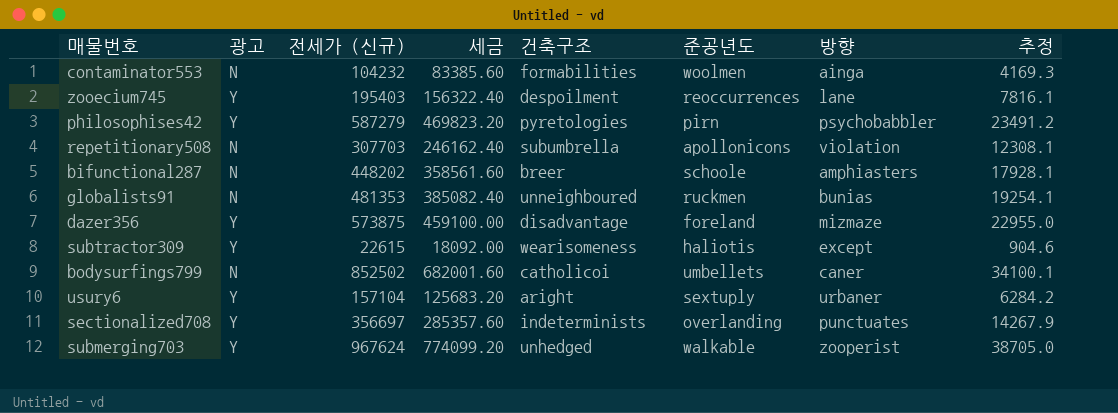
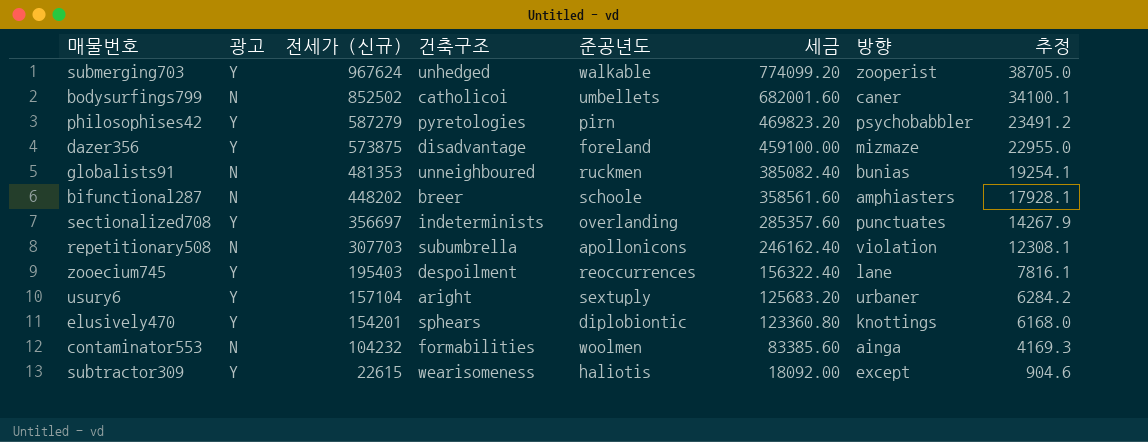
row order: none -> 전세가 (신규) descending
column 세금 | position: 4 -> 6
row elusively470: none -> Y | 154201 | sphears | diplobiontic | 123360.80 | knottings | 6168.0

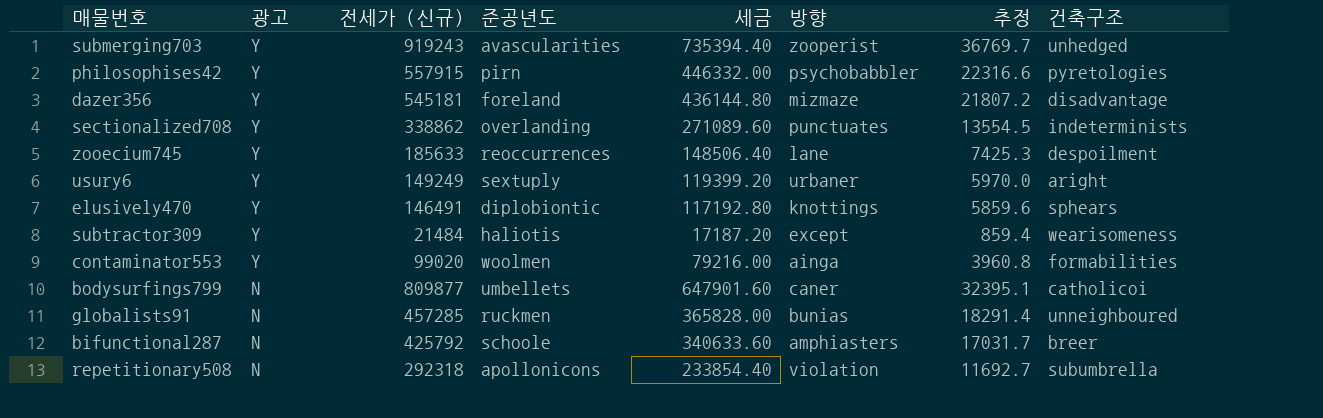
row order: 전세가 (신규) descending -> 광고 descending
column 건축구조 | position: 4 -> 8
submerging703 | 전세가 (신규): 967624 -> 919243
submerging703 | 준공년도: walkable -> avascularities
submerging703 | 세금: 774099.20 -> 735394.40
submerging703 | 추정: 38705.0 -> 36769.7
philosophises42 | 전세가 (신규): 587279 -> 557915
philosophises42 | 세금: 469823.20 -> 446332.00
philosophises42 | 추정: 23491.2 -> 22316.6
dazer356 | 전세가 (신규): 573875 -> 545181
dazer356 | 세금: 459100.00 -> 436144.80
dazer356 | 추정: 22955.0 -> 21807.2
sectionalized708 | 전세가 (신규): 356697 -> 338862
sectionalized708 | 세금: 285357.60 -> 271089.60
sectionalized708 | 추정: 14267.9 -> 13554.5
zooecium745 | 전세가 (신규): 195403 -> 185633
zooecium745 | 세금: 156322.40 -> 148506.40
zooecium745 | 추정: 7816.1 -> 7425.3
usury6 | 전세가 (신규): 157104 -> 149249
usury6 | 세금: 125683.20 -> 119399.20
usury6 | 추정: 6284.2 -> 5970.0
elusively470 | 전세가 (신규): 154201 -> 146491
elusively470 | 세금: 123360.80 -> 117192.80
elusively470 | 추정: 6168.0 -> 5859.6
subtractor309 | 전세가 (신규): 22615 -> 21484
subtractor309 | 세금: 18092.00 -> 17187.20
subtractor309 | 추정: 904.6 -> 859.4
contaminator553 | 광고: N -> Y
contaminator553 | 전세가 (신규): 104232 -> 99020
contaminator553 | 세금: 83385.60 -> 79216.00
contaminator553 | 추정: 4169.3 -> 3960.8
bodysurfings799 | 전세가 (신규): 852502 -> 809877
bodysurfings799 | 세금: 682001.60 -> 647901.60
bodysurfings799 | 추정: 34100.1 -> 32395.1
globalists91 | 전세가 (신규): 481353 -> 457285
globalists91 | 세금: 385082.40 -> 365828.00
globalists91 | 추정: 19254.1 -> 18291.4
bifunctional287 | 전세가 (신규): 448202 -> 425792
bifunctional287 | 세금: 358561.60 -> 340633.60
bifunctional287 | 추정: 17928.1 -> 17031.7
repetitionary508 | 전세가 (신규): 307703 -> 292318
repetitionary508 | 세금: 246162.40 -> 233854.40
repetitionary508 | 추정: 12308.1 -> 11692.7

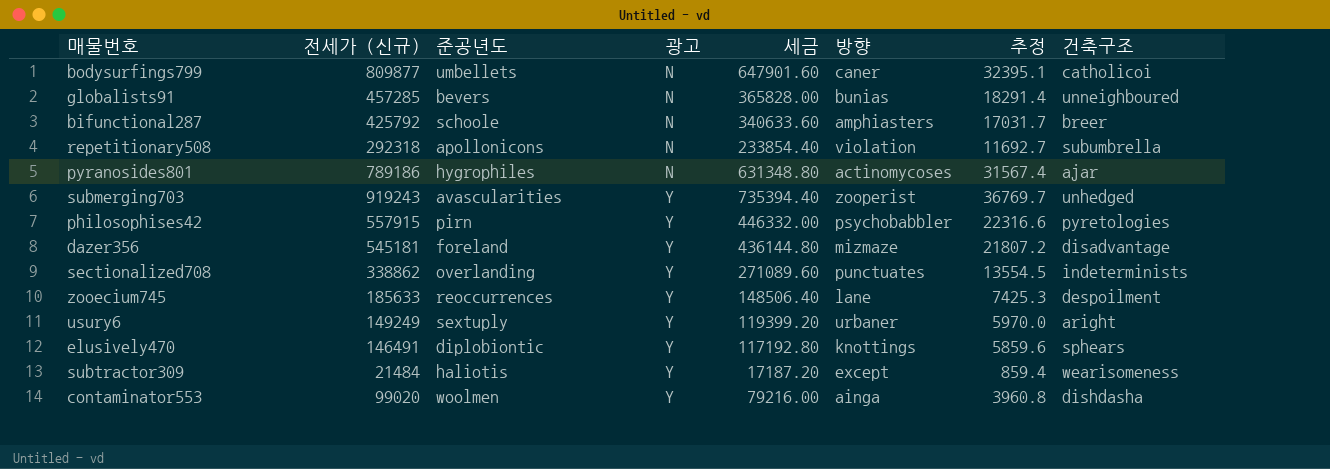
row order: 광고 descending -> 광고 ascending
column 광고 | position: 2 -> 4
globalists91 | 준공년도: ruckmen -> bevers
row pyranosides801: none -> 789186 | hygrophiles | N | 631348.80 | actinomycoses | 31567.4 | ajar
contaminator553 | 건축구조: formabilities -> dishdasha

